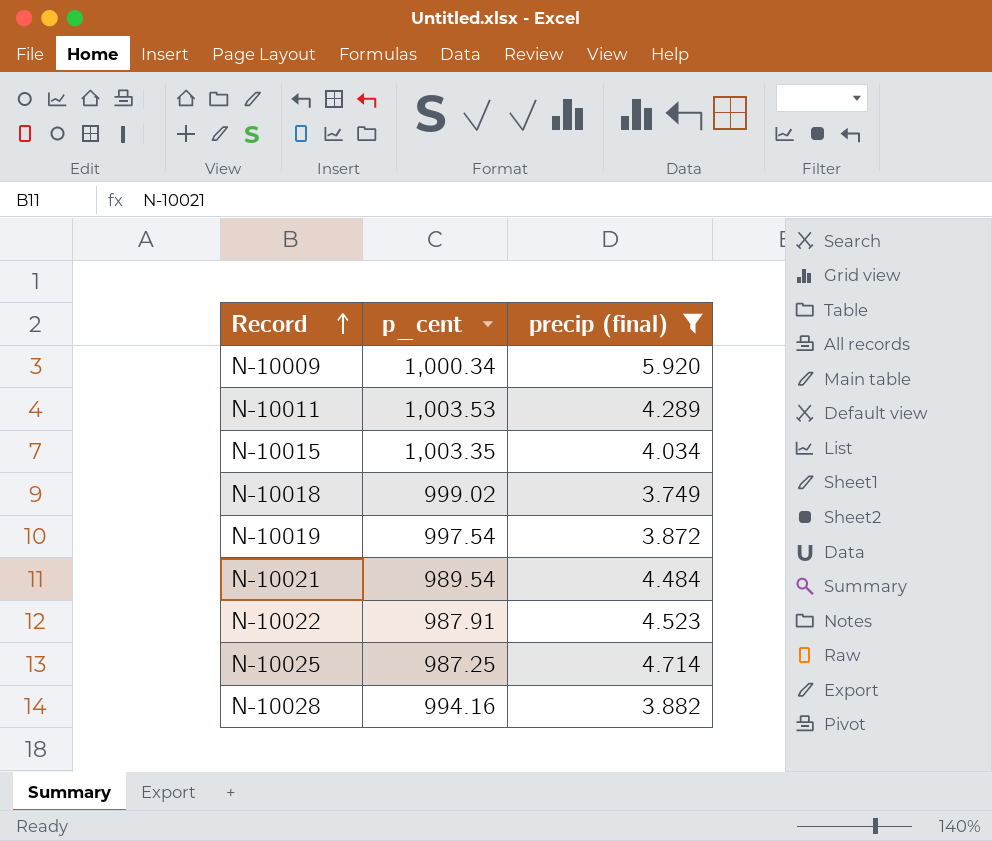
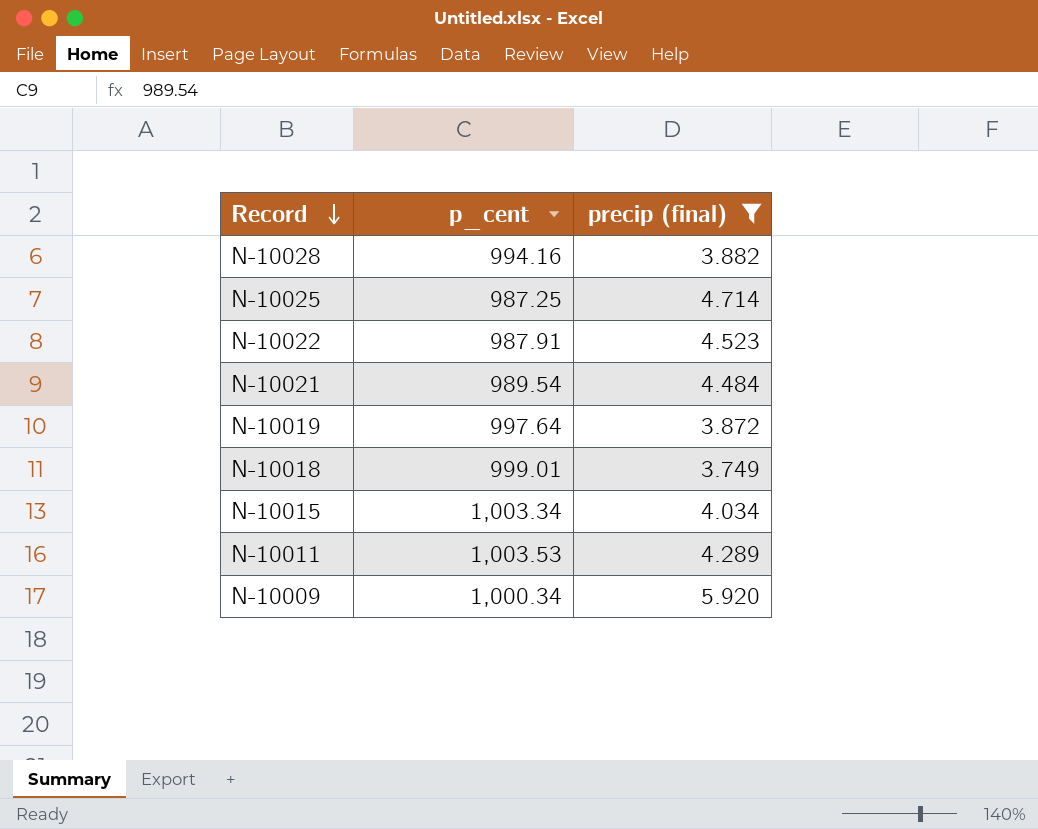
row order: Record ascending -> Record descending
N-10019 | p_cent: 997.54 -> 997.64
N-10018 | p_cent: 999.02 -> 999.01
N-10015 | p_cent: 1,003.35 -> 1,003.34

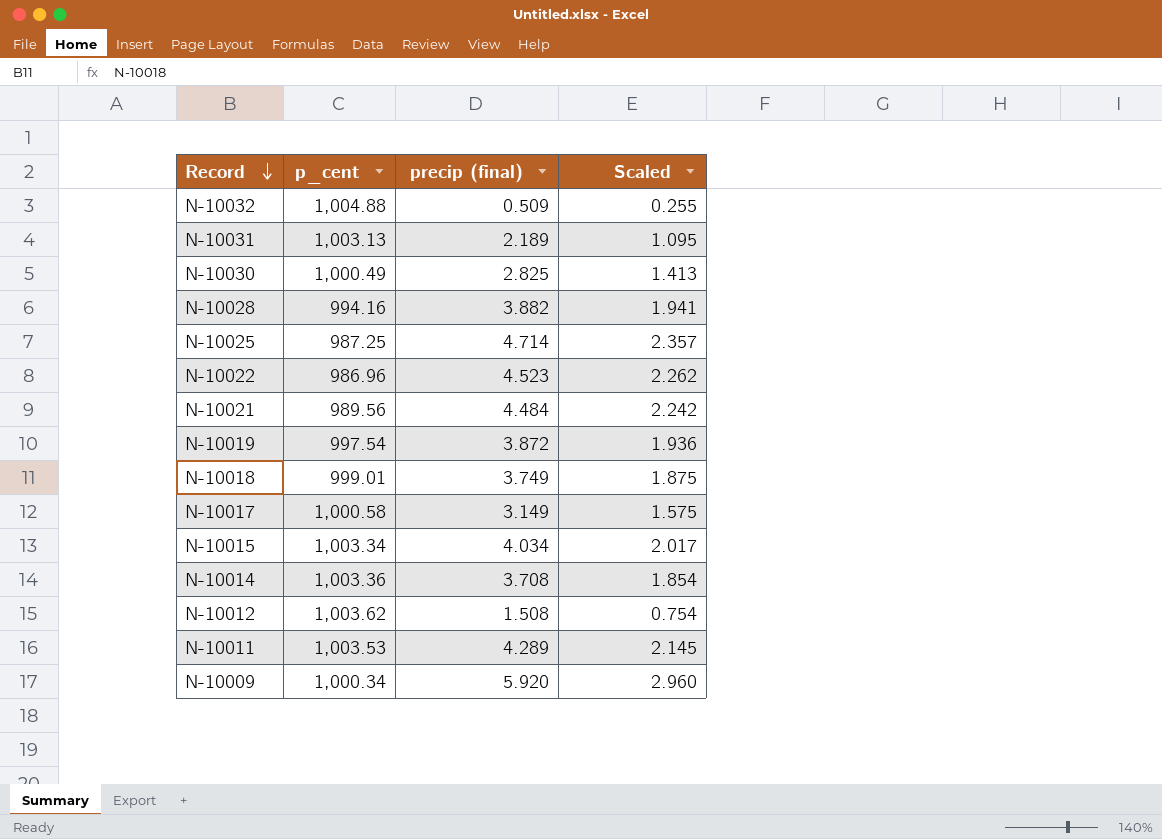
filter: precip (final) >= 3.749 -> none
column Scaled | formula: none -> [precip (final)] * 0.5
N-10022 | p_cent: 987.91 -> 986.96
N-10021 | p_cent: 989.54 -> 989.56
N-10019 | p_cent: 997.64 -> 997.54

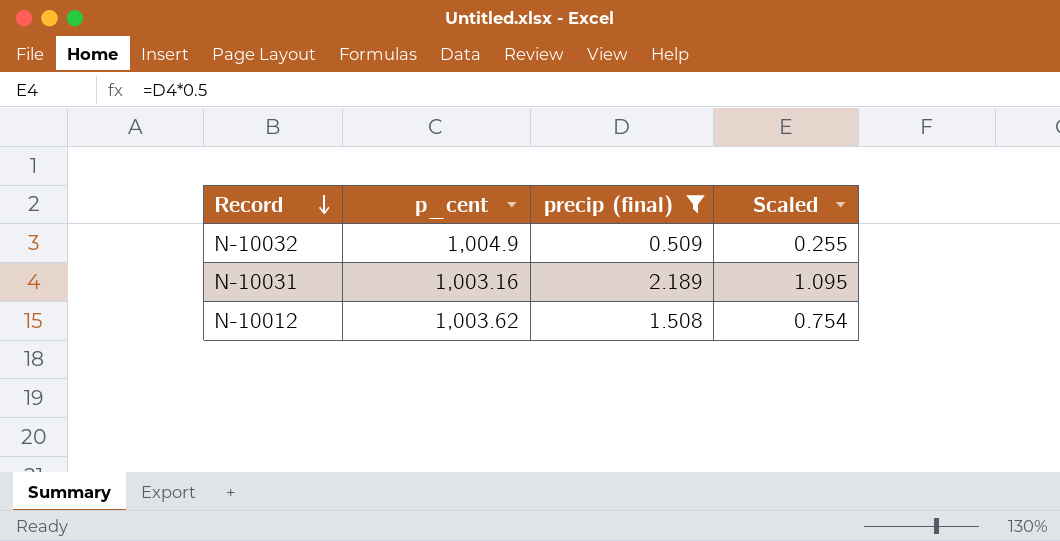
filter: none -> precip (final) <= 2.189
N-10032 | p_cent: 1,004.88 -> 1,004.9
N-10031 | p_cent: 1,003.13 -> 1,003.16

